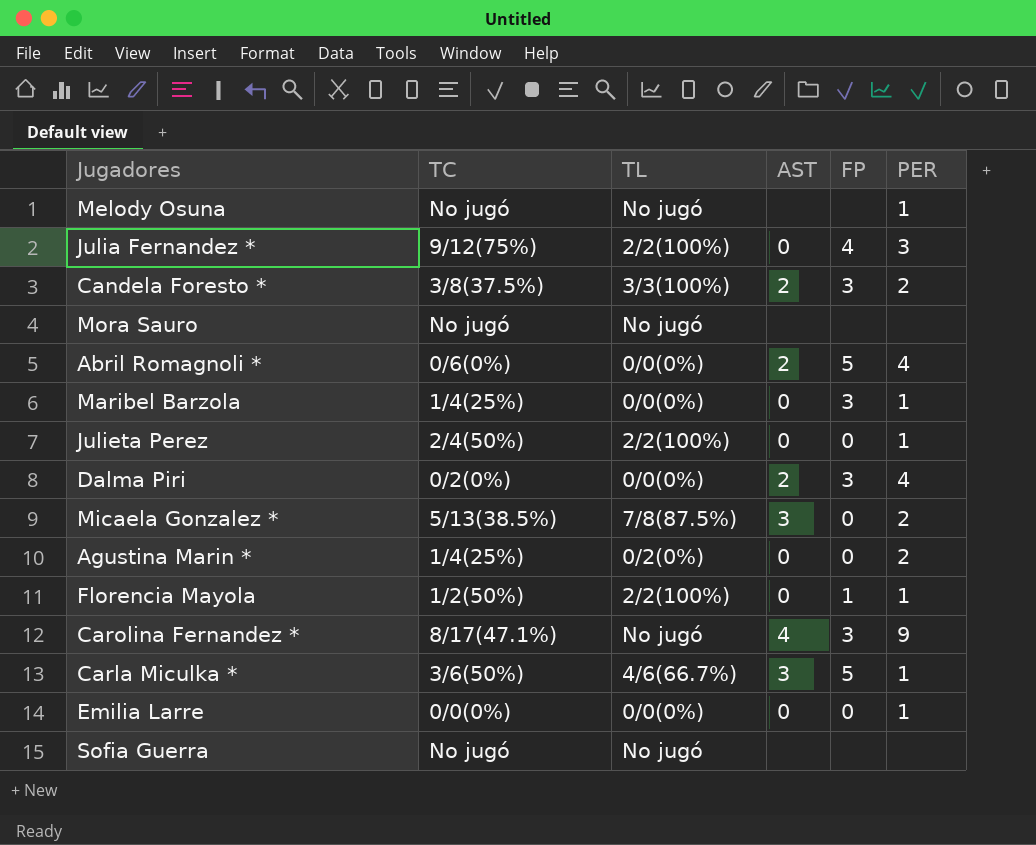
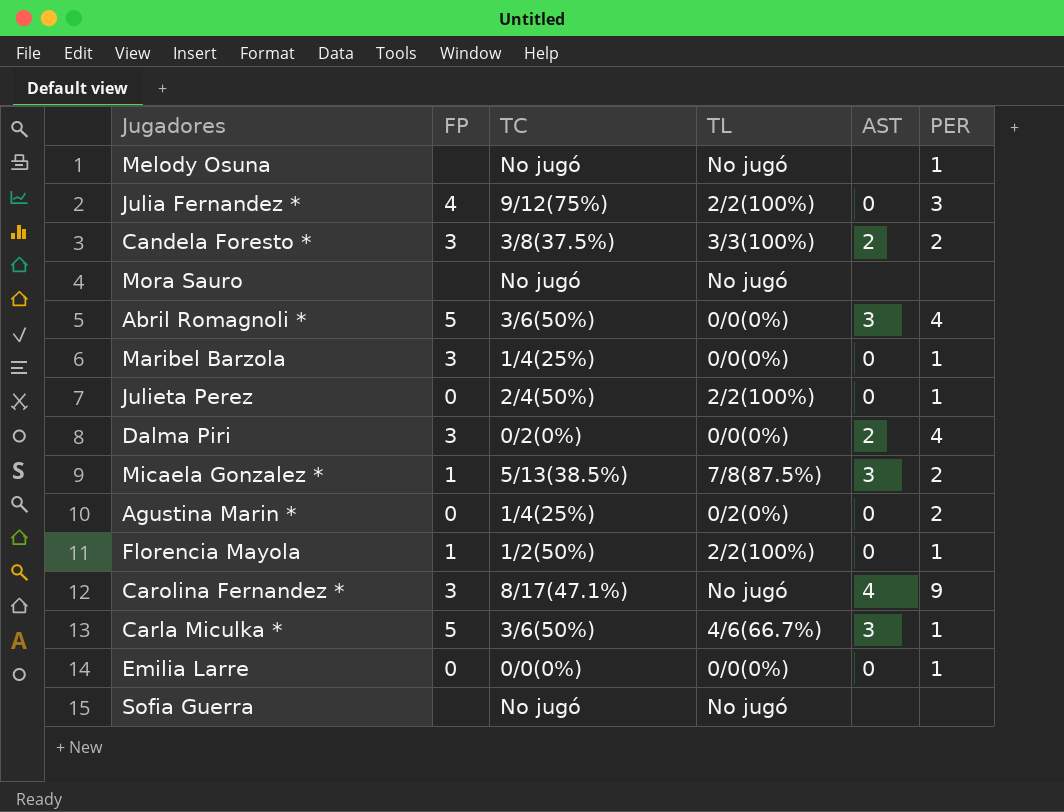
column FP | position: 5 -> 2
Abril Romagnoli * | TC: 0/6(0%) -> 3/6(50%)
Abril Romagnoli * | AST: 2 -> 3
Micaela Gonzalez * | FP: 0 -> 1

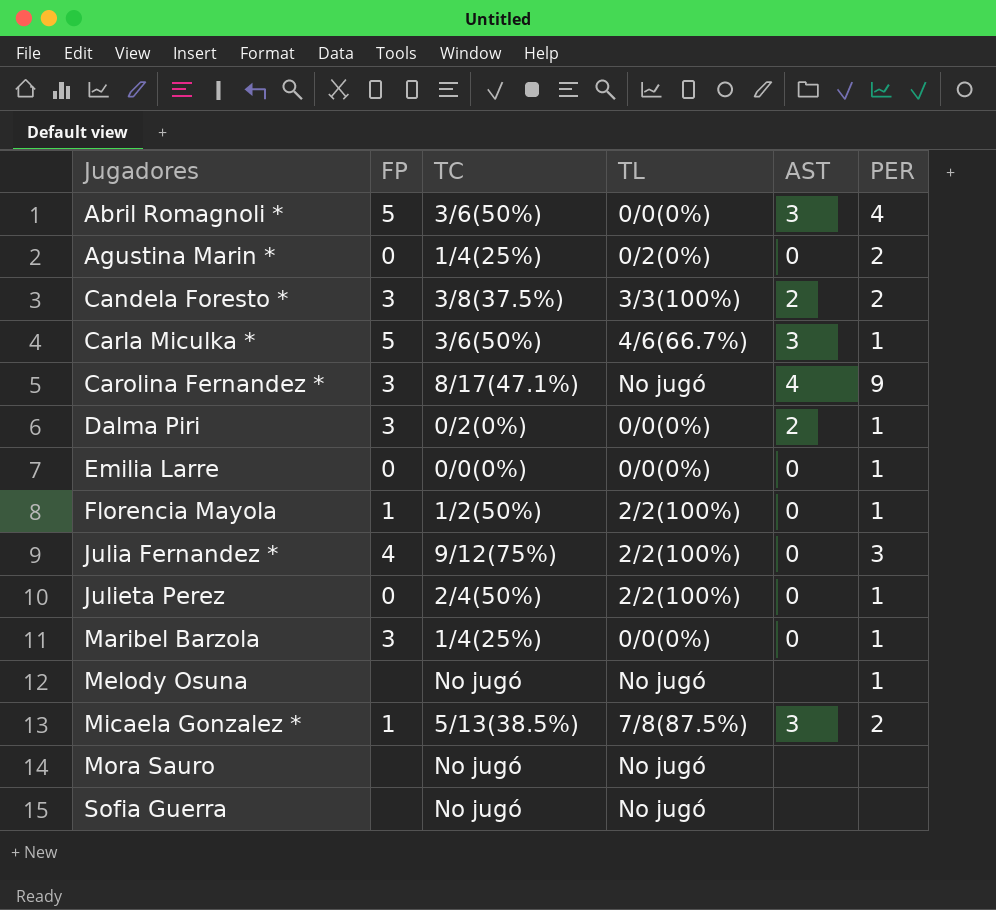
row order: none -> Jugadores ascending
Dalma Piri | PER: 4 -> 1

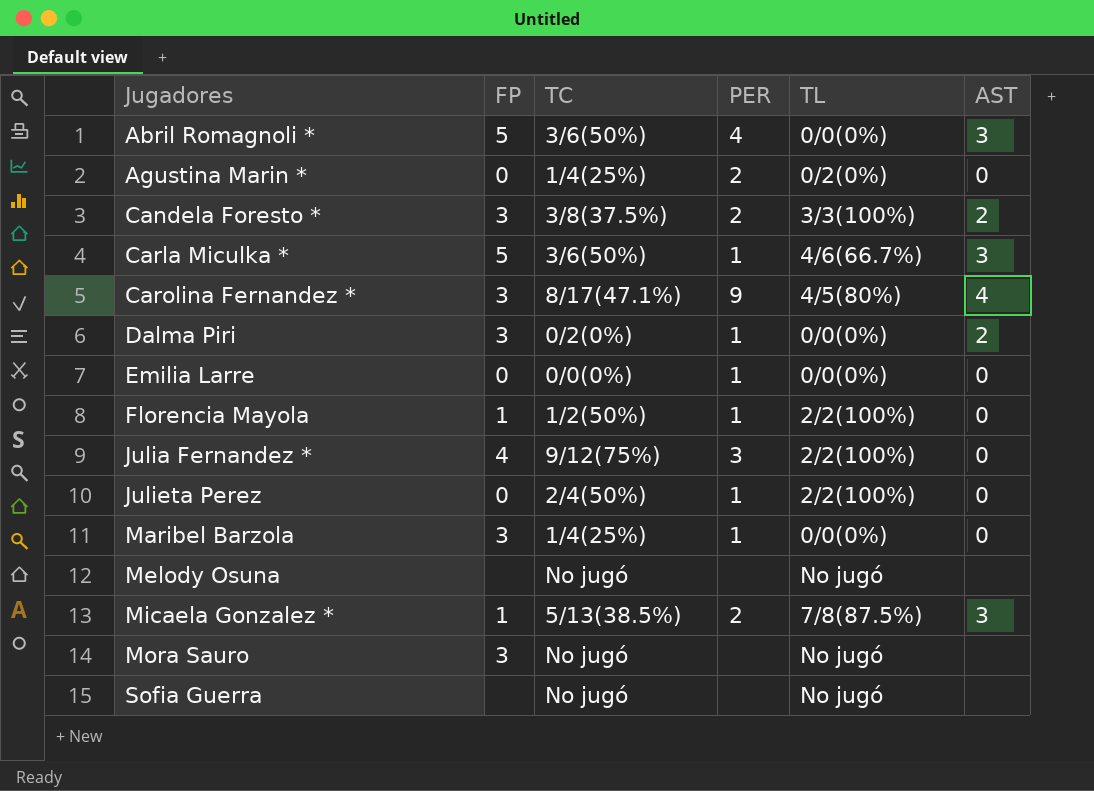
column PER | position: 6 -> 4
Carolina Fernandez * | TL: No jugó -> 4/5(80%)
Melody Osuna | PER: 1 -> none
Mora Sauro | FP: none -> 3

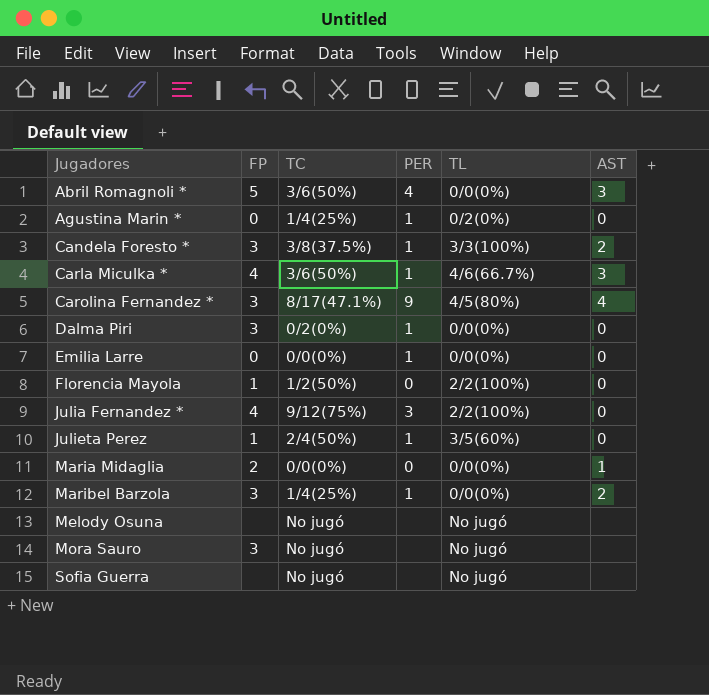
row Micaela Gonzalez *: 1 | 5/13(38.5%) | 2 | 7/8(87.5%) | 3 -> none
Agustina Marin * | PER: 2 -> 1
Candela Foresto * | PER: 2 -> 1
Carla Miculka * | FP: 5 -> 4
Dalma Piri | AST: 2 -> 0
Florencia Mayola | PER: 1 -> 0
Julieta Perez | FP: 0 -> 1
Julieta Perez | TL: 2/2(100%) -> 3/5(60%)
row Maria Midaglia: none -> 2 | 0/0(0%) | 0 | 0/0(0%) | 1
Maribel Barzola | AST: 0 -> 2

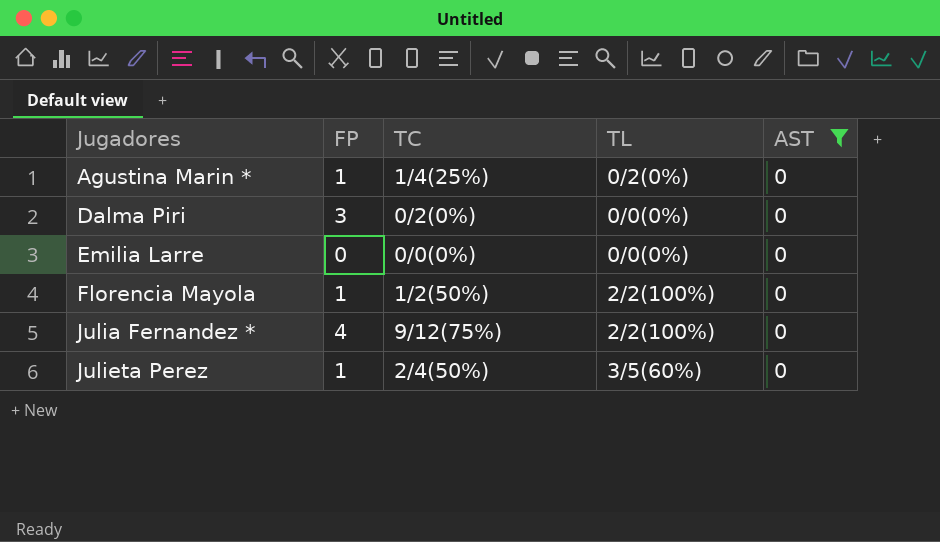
filter: none -> AST = 0
column PER | position: 4 -> none
Agustina Marin * | FP: 0 -> 1

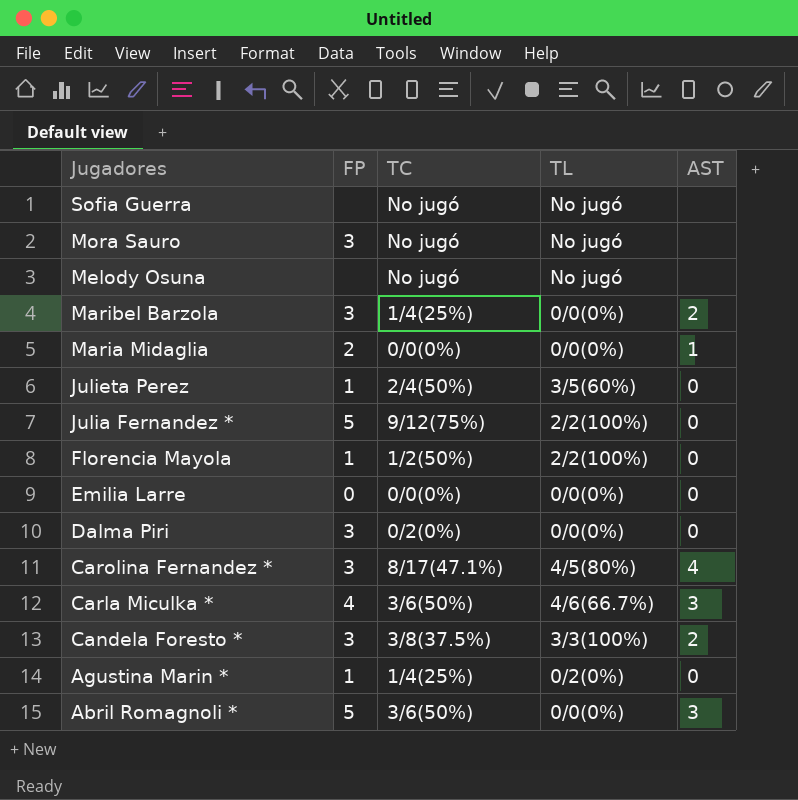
filter: AST = 0 -> none
row order: Jugadores ascending -> Jugadores descending
Julia Fernandez * | FP: 4 -> 5

